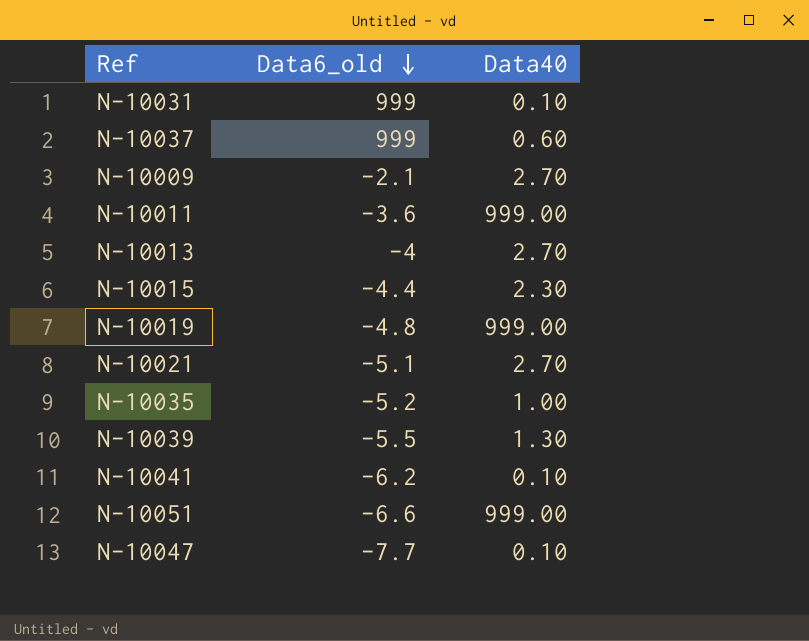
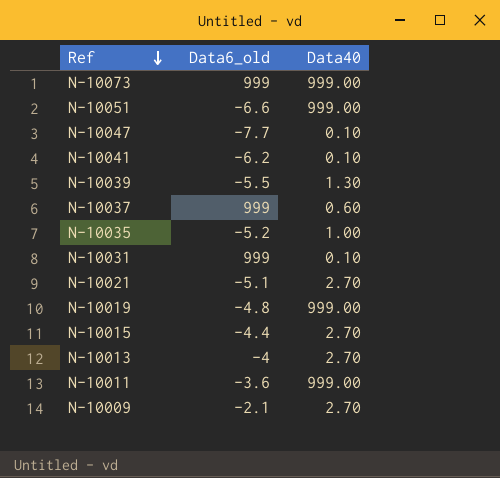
row order: Data6_old descending -> Ref descending
row N-10073: none -> 999 | 999.00
N-10015 | Data40: 2.30 -> 2.70

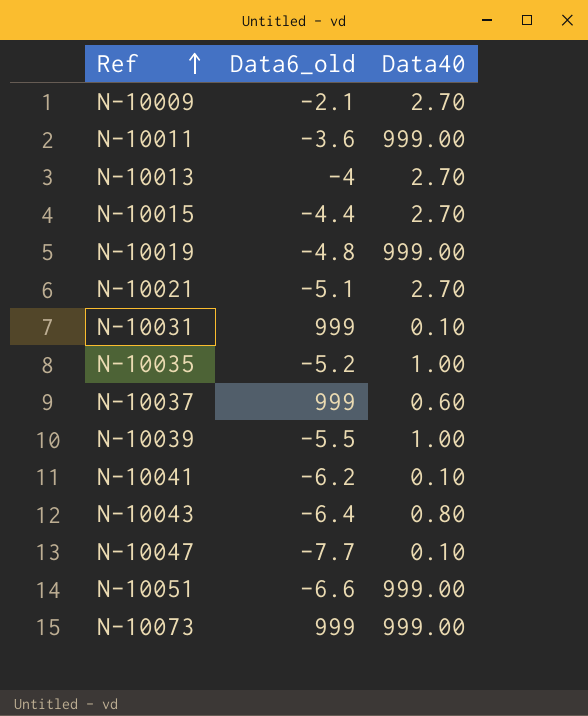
row order: Ref descending -> Ref ascending
N-10039 | Data40: 1.30 -> 1.00
row N-10043: none -> -6.4 | 0.80

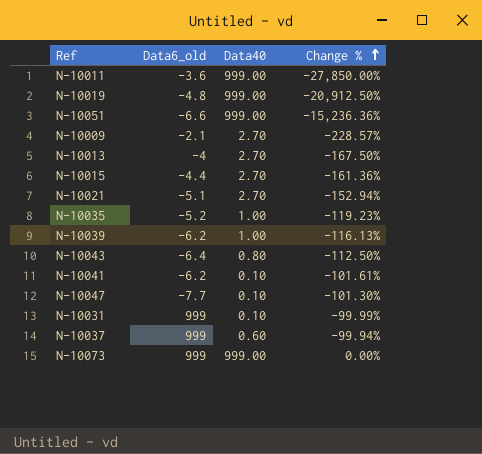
row order: Ref ascending -> Change % ascending
column Change % | formula: none -> ([Data40] - [Data6_old]) / [Data6_old]
N-10039 | Data6_old: -5.5 -> -6.2

